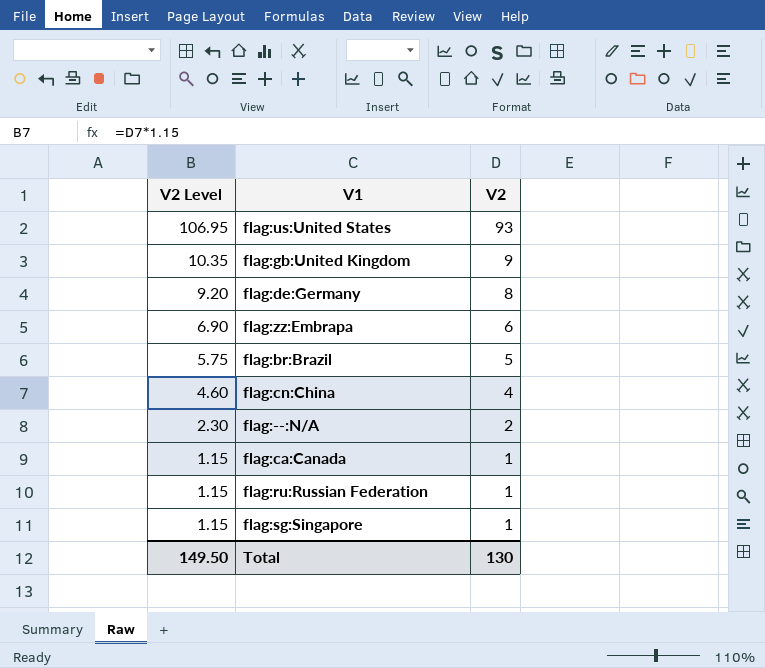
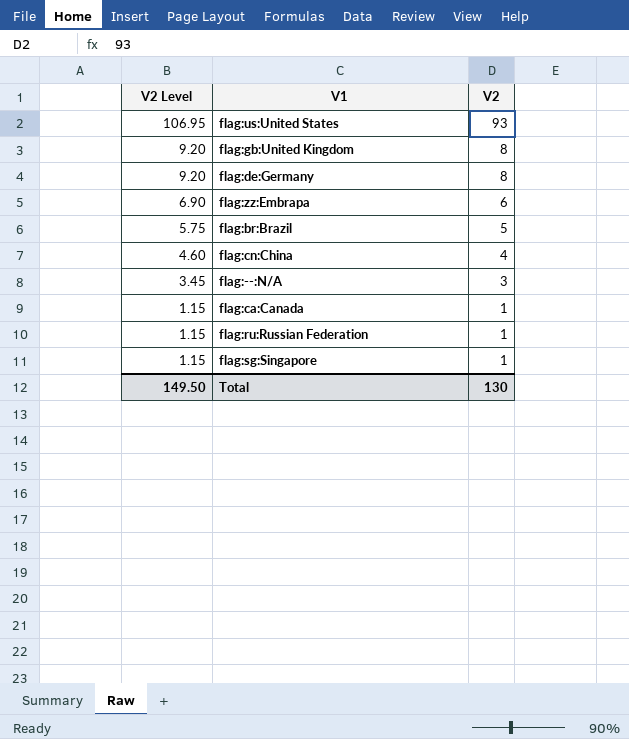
flag:gb:United Kingdom | V2 Level: 10.35 -> 9.20
flag:gb:United Kingdom | V2: 9 -> 8
flag:--:N/A | V2 Level: 2.30 -> 3.45
flag:--:N/A | V2: 2 -> 3

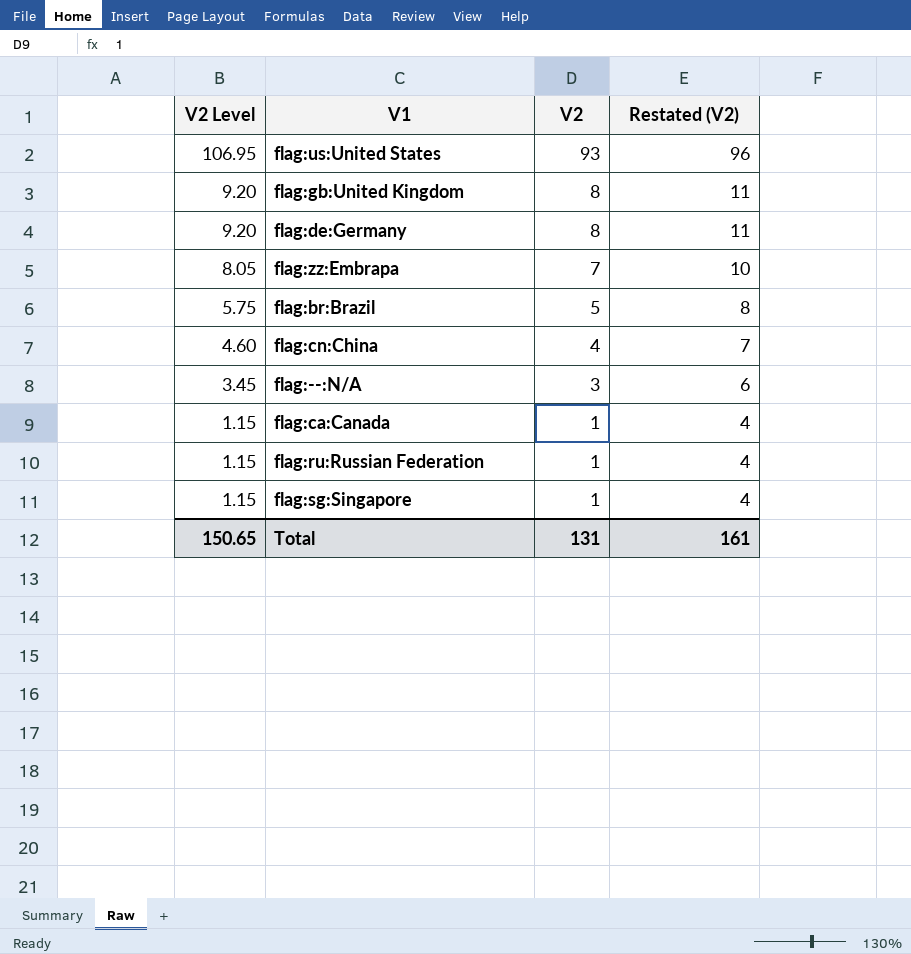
column Restated (V2) | formula: none -> [V2] + 3
flag:zz:Embrapa | V2 Level: 6.90 -> 8.05
flag:zz:Embrapa | V2: 6 -> 7
Total | V2 Level: 149.50 -> 150.65
Total | V2: 130 -> 131

